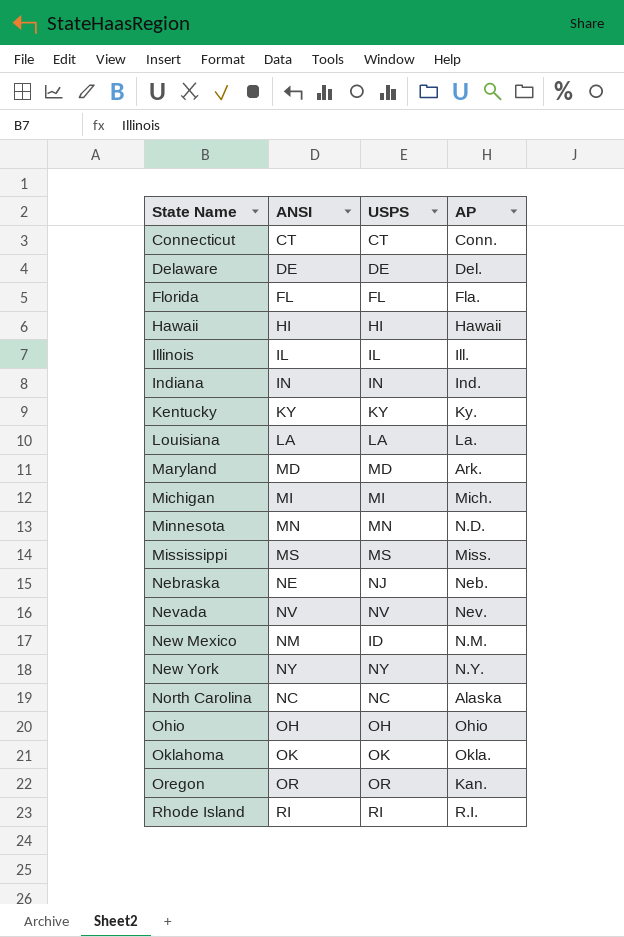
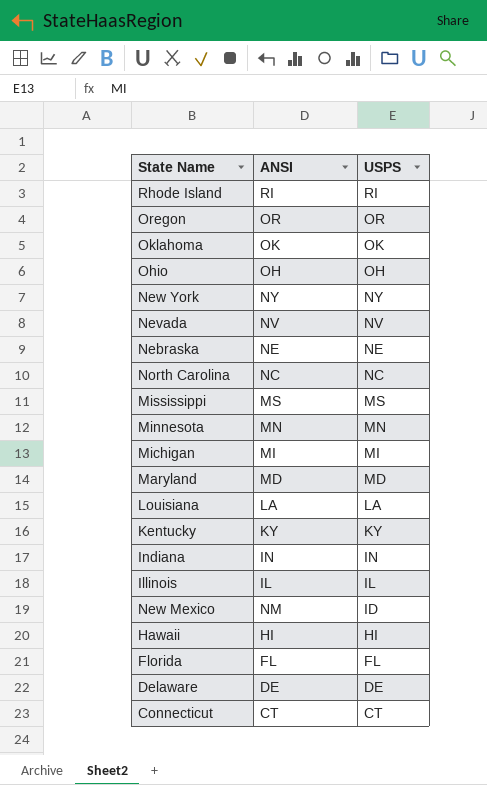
row order: State Name ascending -> USPS descending
column AP | position: 4 -> none
Nebraska | USPS: NJ -> NE

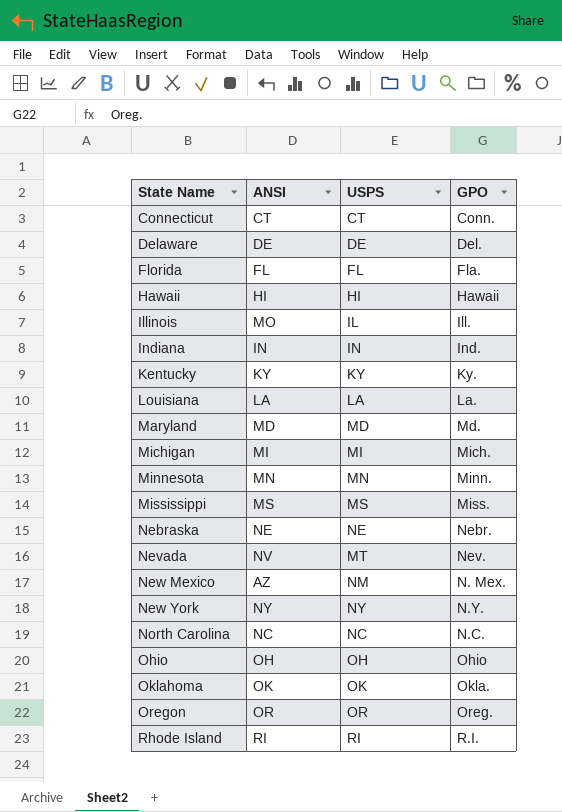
row order: USPS descending -> State Name ascending
column GPO | position: none -> 4
Illinois | ANSI: IL -> MO
Nevada | USPS: NV -> MT
New Mexico | ANSI: NM -> AZ
New Mexico | USPS: ID -> NM

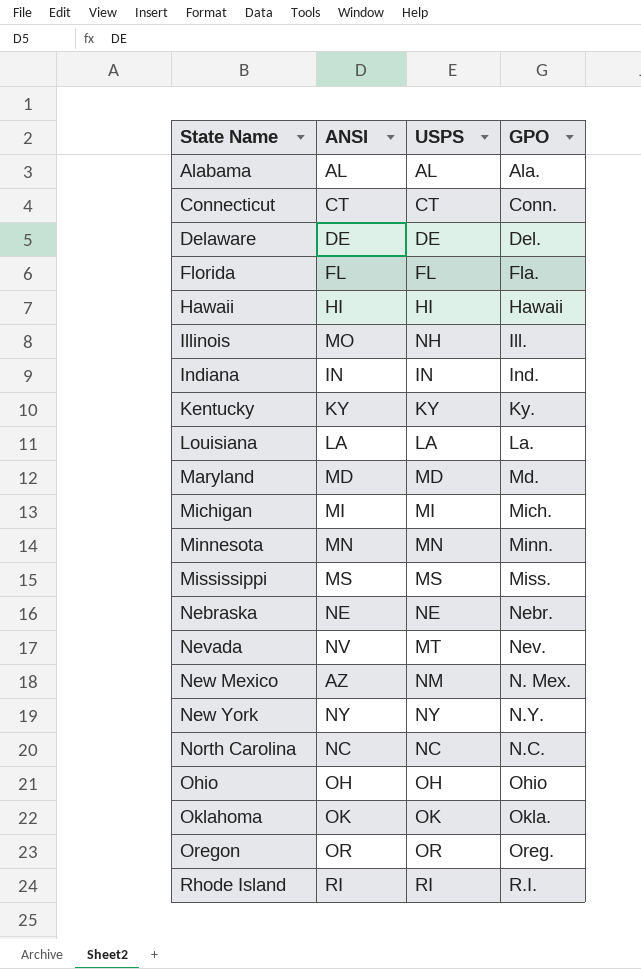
row Alabama: none -> AL | AL | Ala.
Illinois | USPS: IL -> NH

